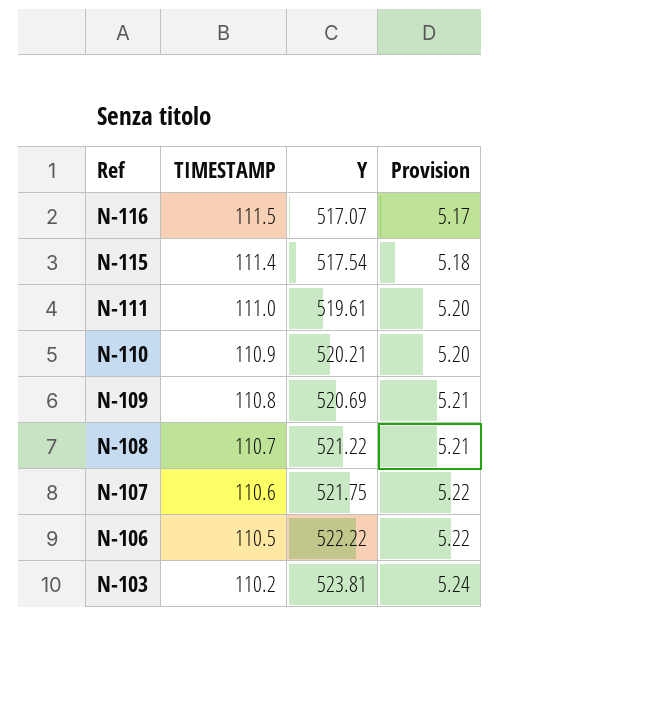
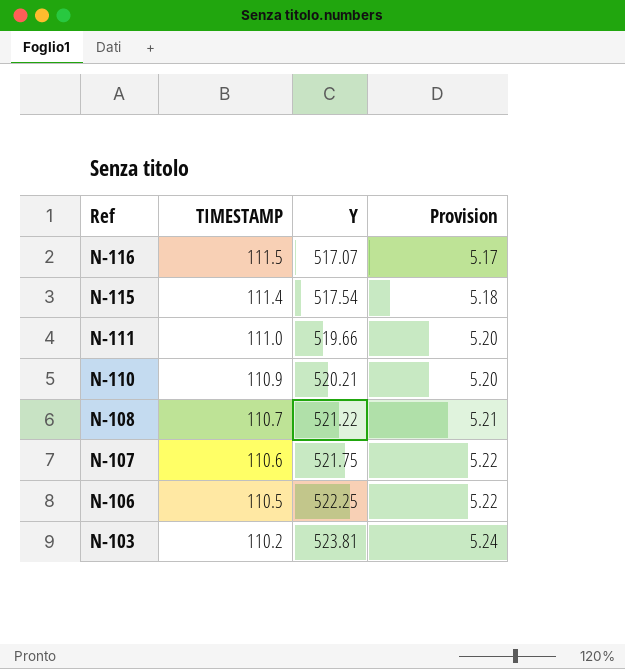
row N-109: 110.8 | 520.69 | 5.21 -> none
N-111 | Y: 519.61 -> 519.66
N-106 | Y: 522.22 -> 522.25

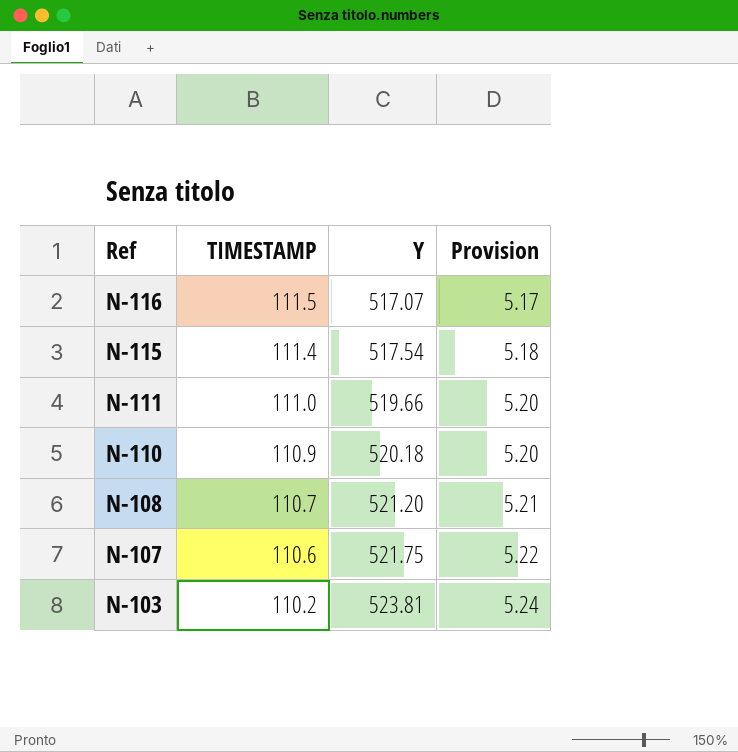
row N-106: 110.5 | 522.25 | 5.22 -> none
N-110 | Y: 520.21 -> 520.18
N-108 | Y: 521.22 -> 521.20

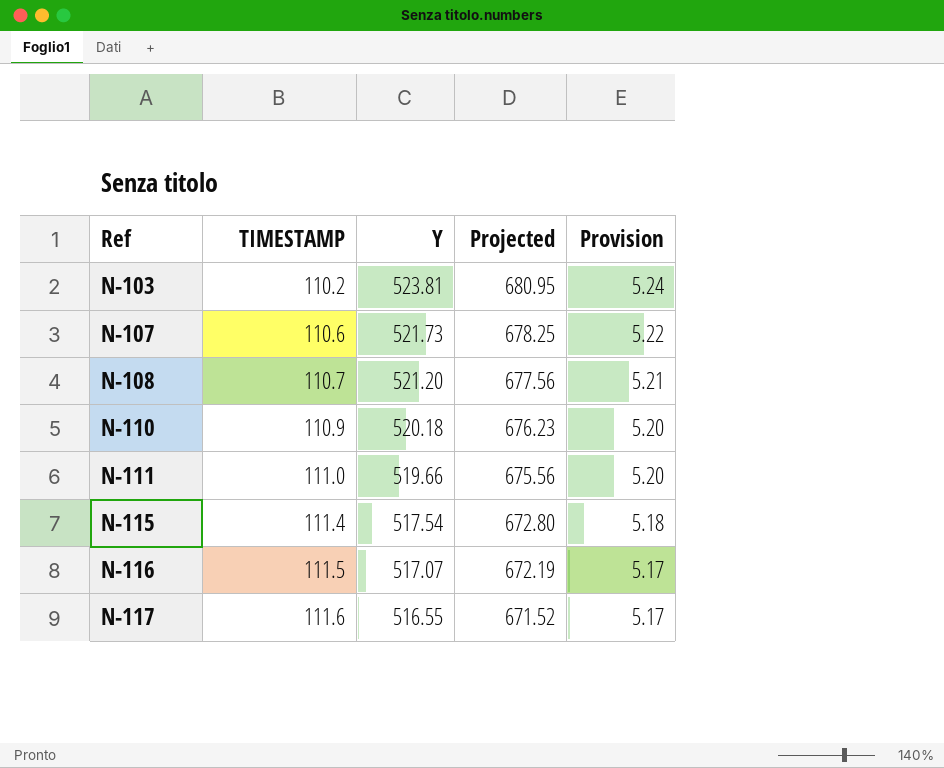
row order: Ref descending -> Ref ascending
column Projected | formula: none -> [Y] * 1.3
N-107 | Y: 521.75 -> 521.73
row N-117: none -> 111.6 | 516.55 | 671.52 | 5.17

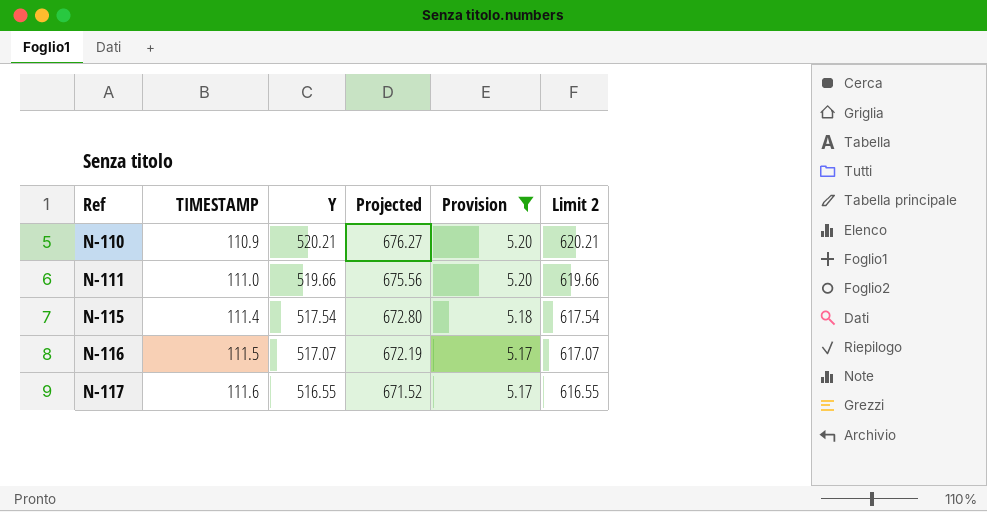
filter: none -> Provision <= 5.20
column Limit 2 | formula: none -> [Y] + 100
N-110 | Y: 520.18 -> 520.21
N-110 | Projected: 676.23 -> 676.27

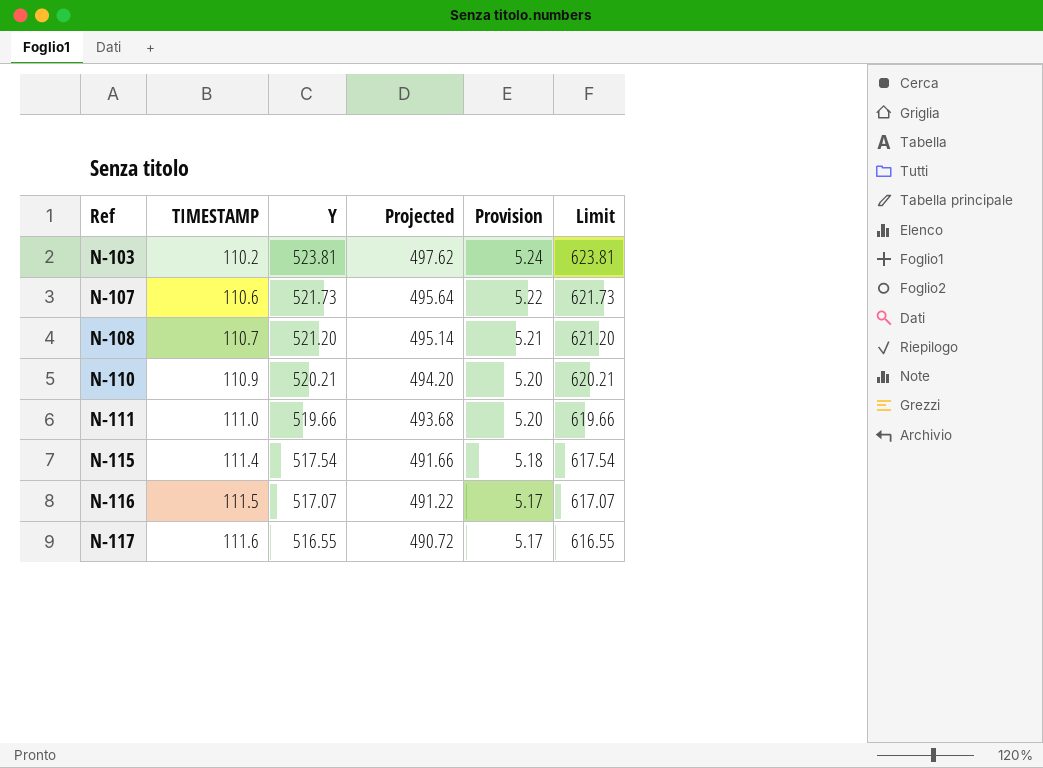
filter: Provision <= 5.20 -> none
column Projected | formula: [Y] * 1.3 -> [Y] * 0.95
column name: Limit 2 -> Limit

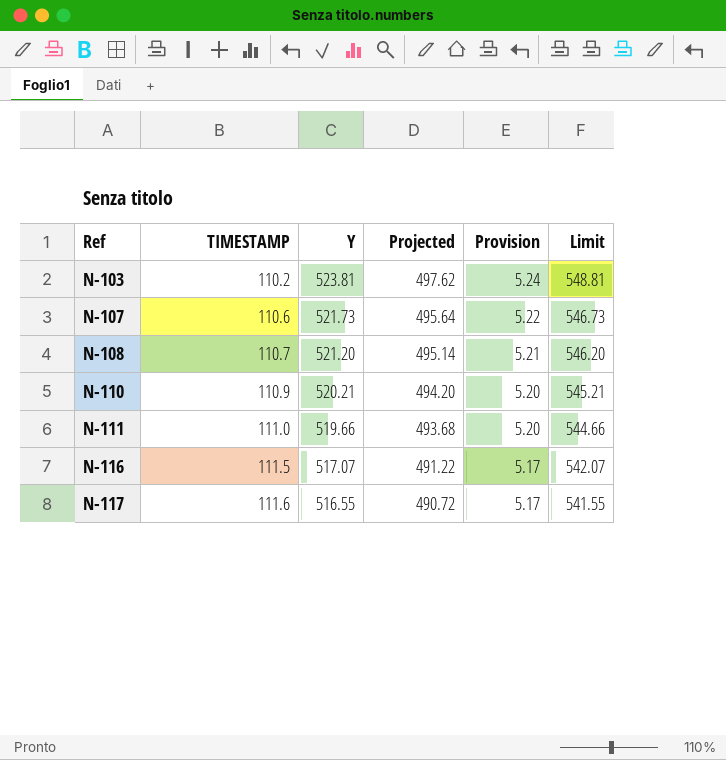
column Limit | formula: [Y] + 100 -> [Y] + 25
row N-115: 111.4 | 517.54 | 491.66 | 5.18 | 617.54 -> none

